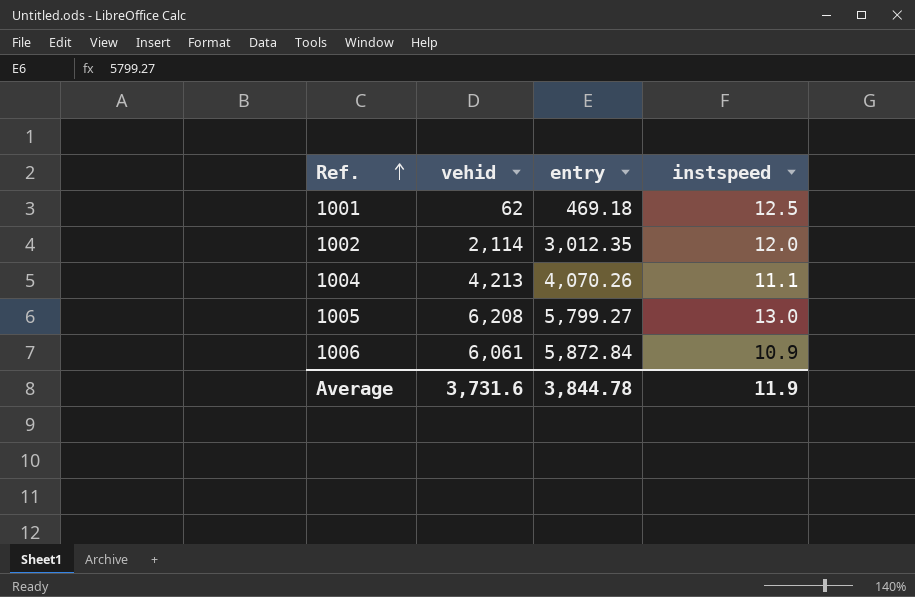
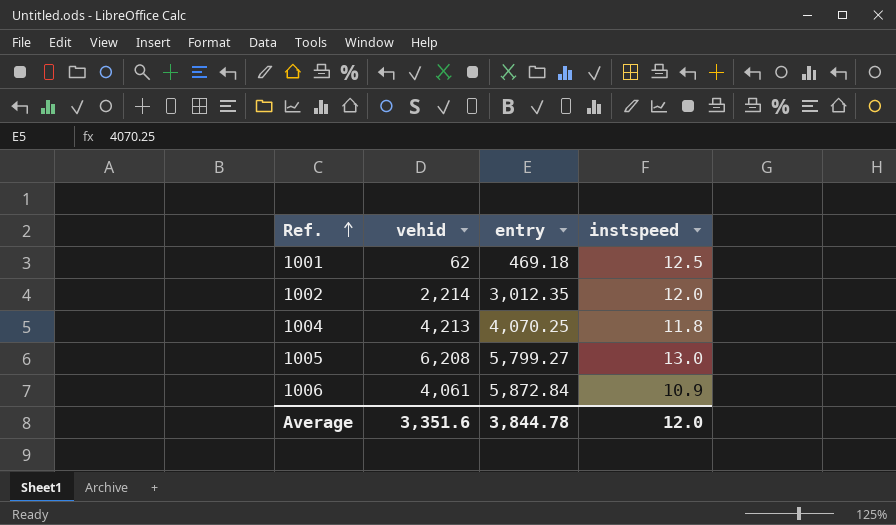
1002 | vehid: 2,114 -> 2,214
1004 | entry: 4,070.26 -> 4,070.25
1004 | instspeed: 11.1 -> 11.8
1006 | vehid: 6,061 -> 4,061
Average | vehid: 3,731.6 -> 3,351.6
Average | instspeed: 11.9 -> 12.0

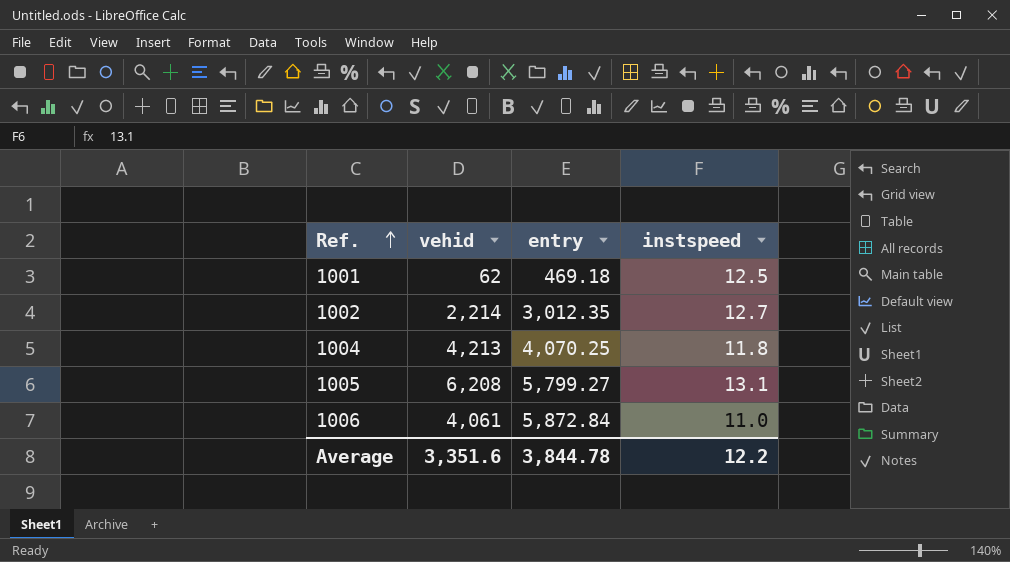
1002 | instspeed: 12.0 -> 12.7
1005 | instspeed: 13.0 -> 13.1
1006 | instspeed: 10.9 -> 11.0
Average | instspeed: 12.0 -> 12.2

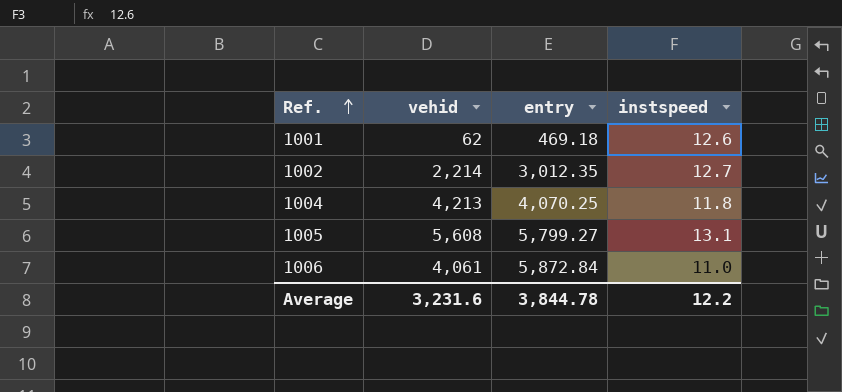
1001 | instspeed: 12.5 -> 12.6
1005 | vehid: 6,208 -> 5,608
Average | vehid: 3,351.6 -> 3,231.6

